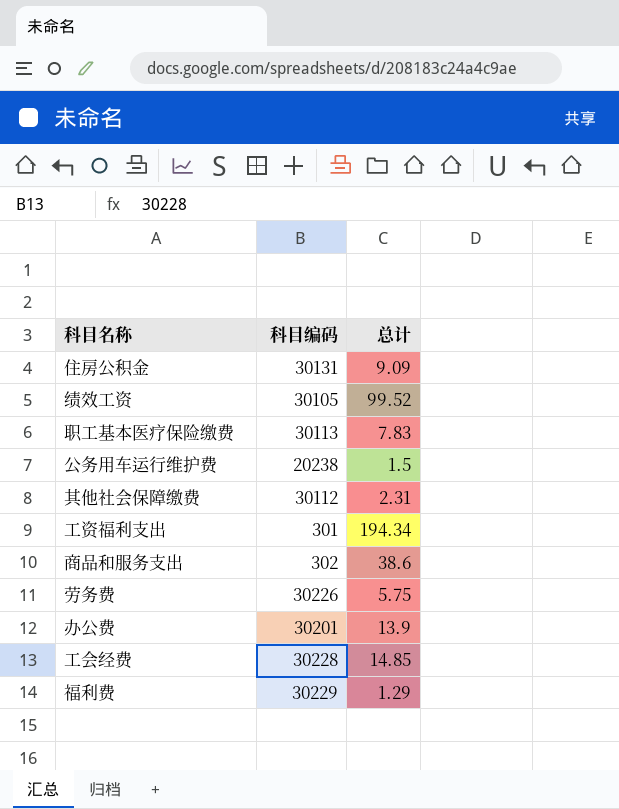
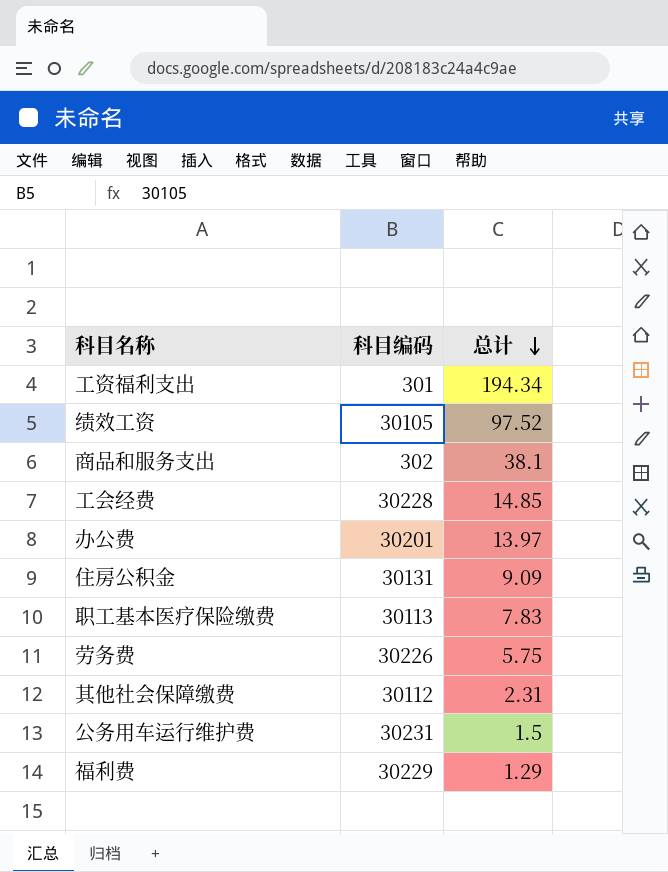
row order: none -> 总计 descending
绩效工资 | 总计: 99.52 -> 97.52
商品和服务支出 | 总计: 38.6 -> 38.1
办公费 | 总计: 13.9 -> 13.97
公务用车运行维护费 | 科目编码: 20238 -> 30231

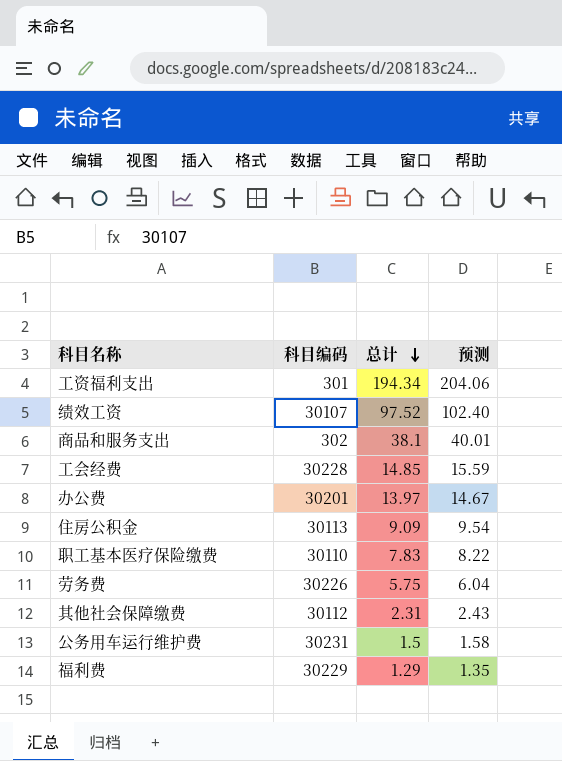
column 预测 | formula: none -> [总计] * 1.05
绩效工资 | 科目编码: 30105 -> 30107
住房公积金 | 科目编码: 30131 -> 30113
职工基本医疗保险缴费 | 科目编码: 30113 -> 30110

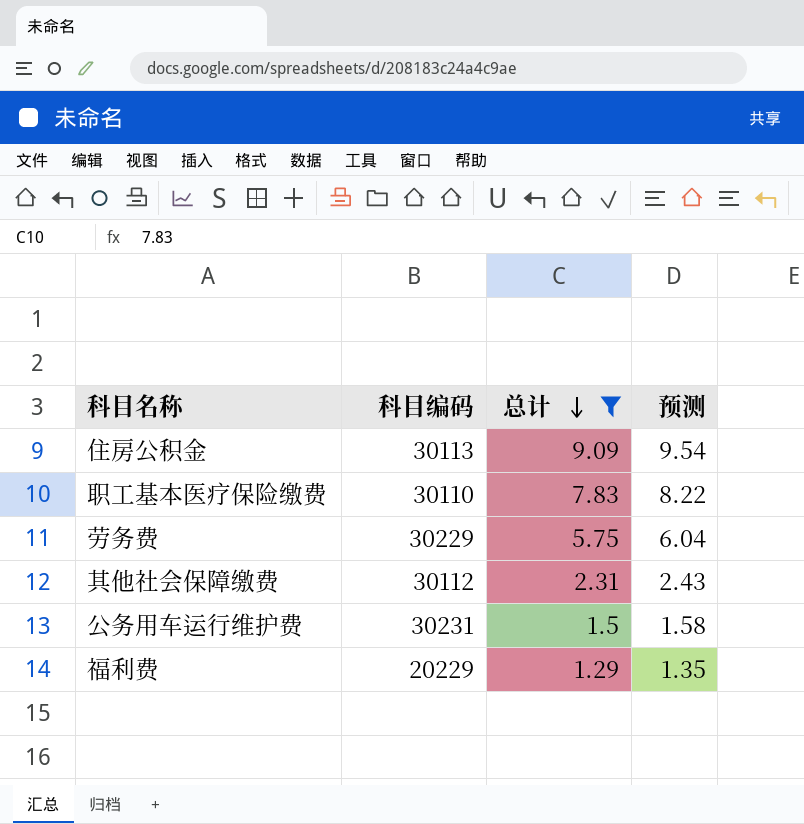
filter: none -> 总计 <= 9.09
劳务费 | 科目编码: 30226 -> 30229
福利费 | 科目编码: 30229 -> 20229

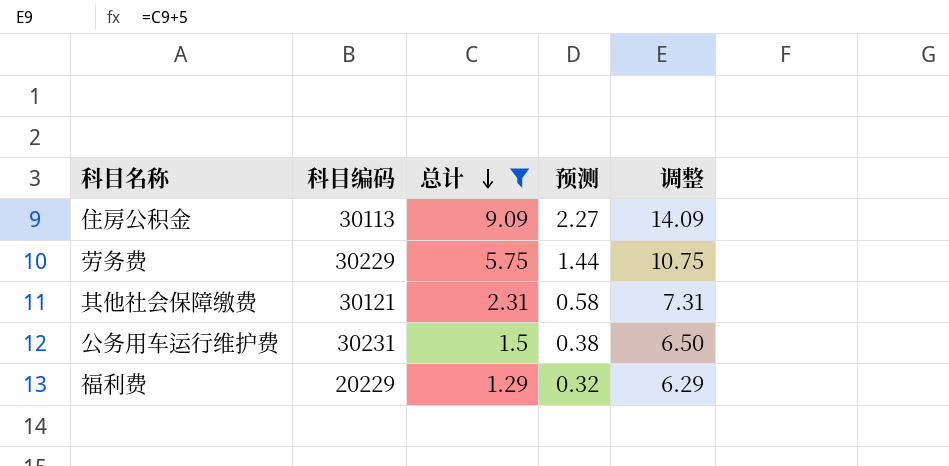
column 预测 | formula: [总计] * 1.05 -> [总计] * 0.25
column 调整 | formula: none -> [总计] + 5
row 职工基本医疗保险缴费: 30110 | 7.83 | 8.22 -> none
其他社会保障缴费 | 科目编码: 30112 -> 30121

